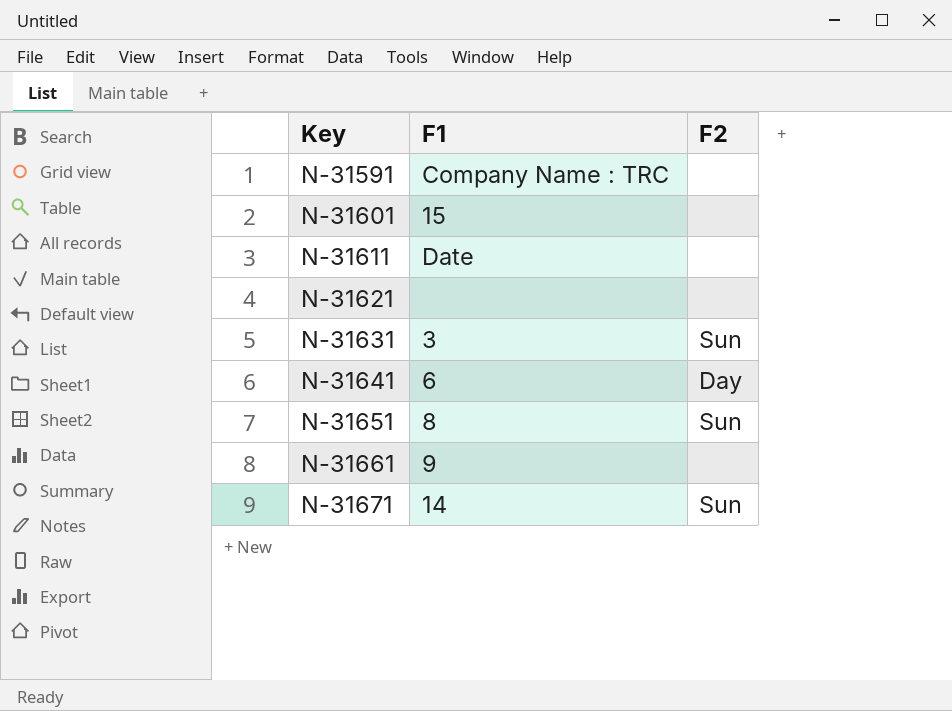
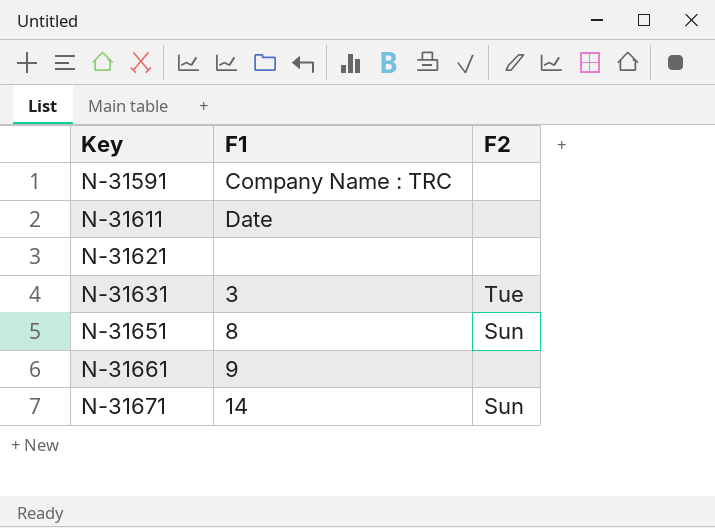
row N-31601: 15 | none -> none
row N-31641: 6 | Day -> none
N-31631 | F2: Sun -> Tue

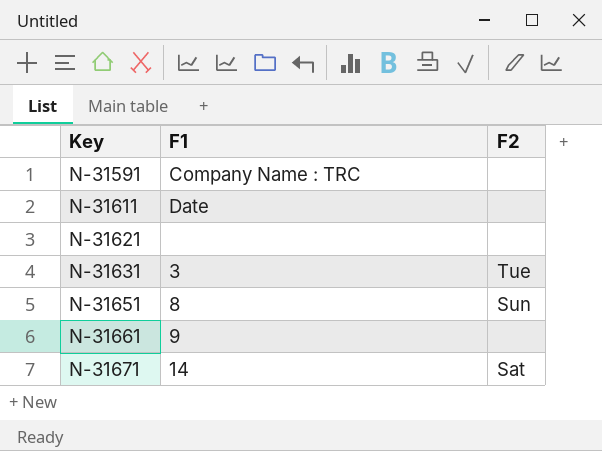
N-31671 | F2: Sun -> Sat

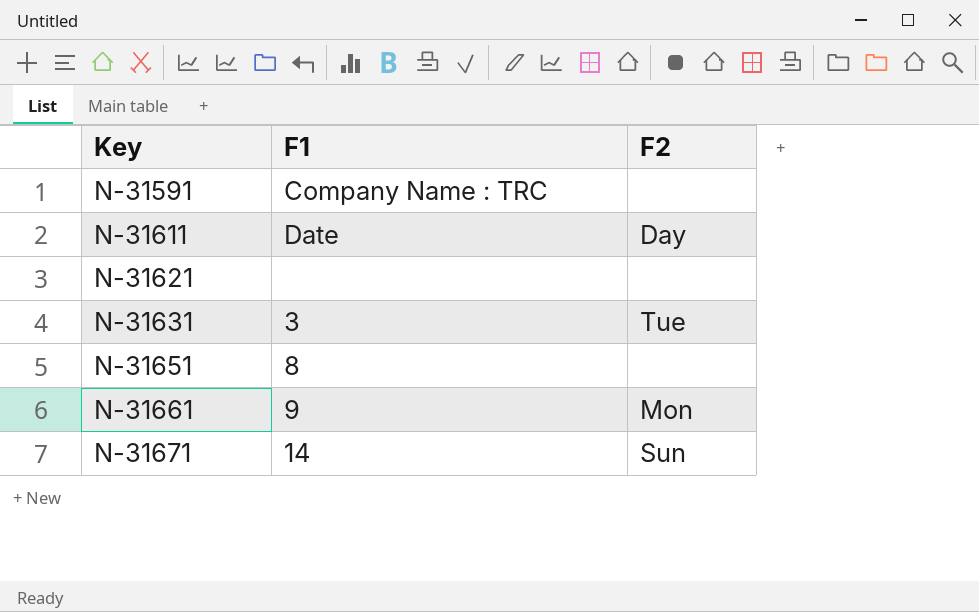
N-31611 | F2: none -> Day
N-31651 | F2: Sun -> none
N-31661 | F2: none -> Mon
N-31671 | F2: Sat -> Sun

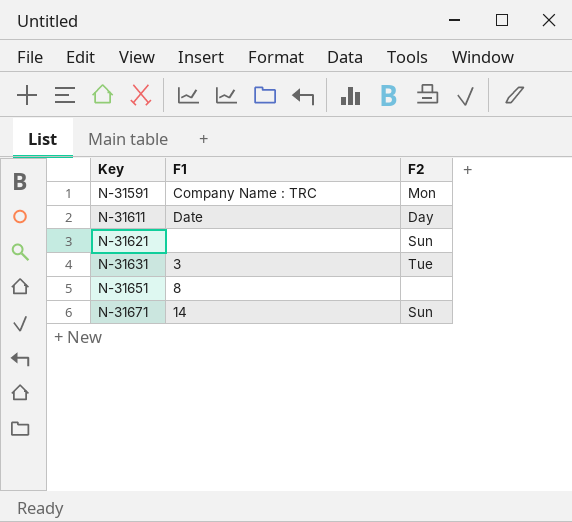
row N-31661: 9 | Mon -> none
N-31591 | F2: none -> Mon
N-31621 | F2: none -> Sun

